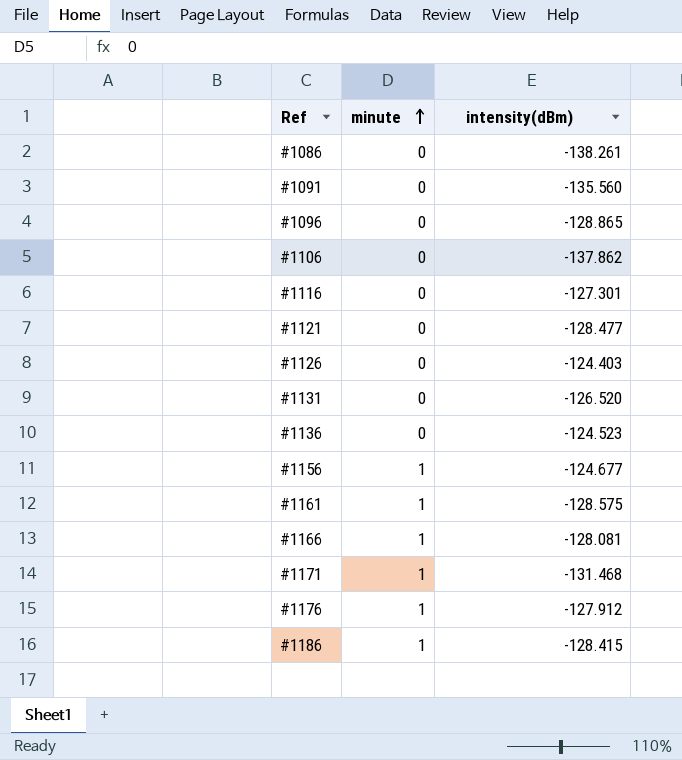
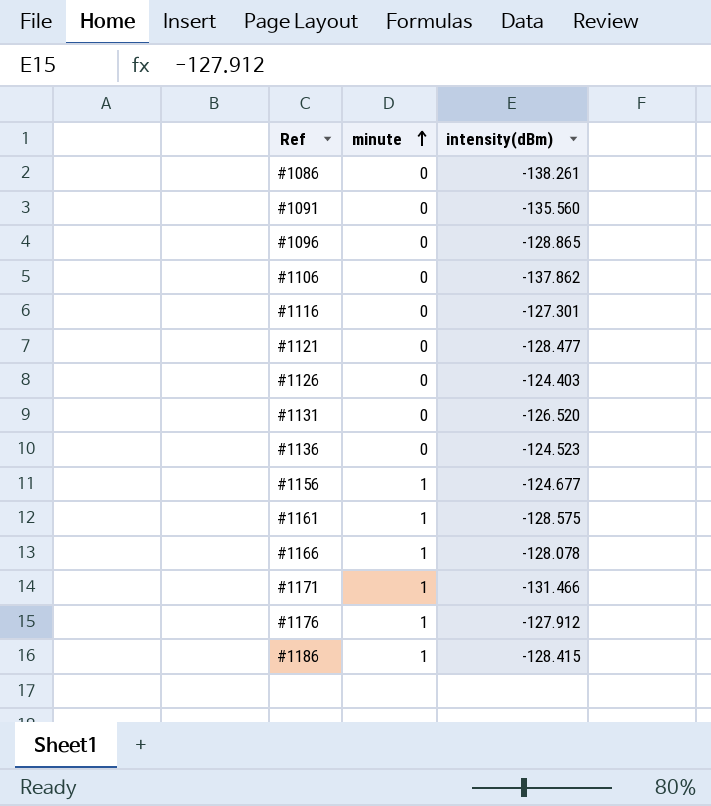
#1166 | intensity(dBm): -128.081 -> -128.078
#1171 | intensity(dBm): -131.468 -> -131.466

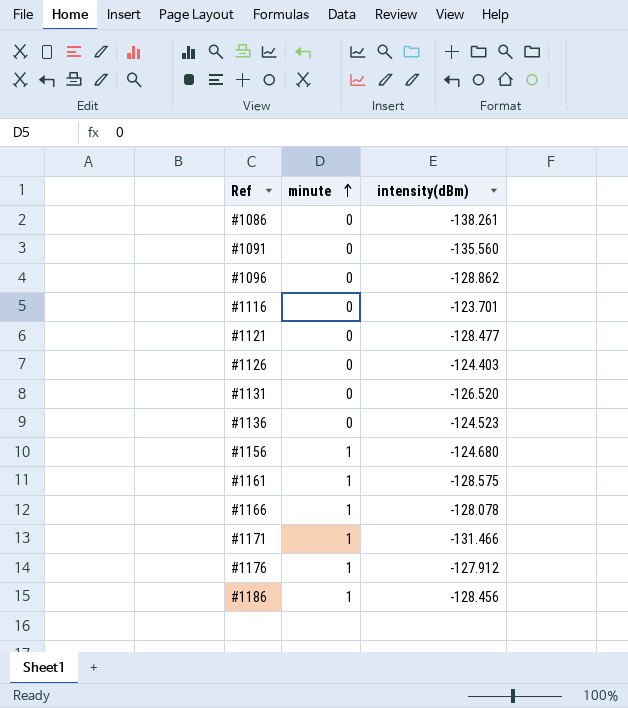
row #1106: 0 | -137.862 -> none
#1096 | intensity(dBm): -128.865 -> -128.862
#1116 | intensity(dBm): -127.301 -> -123.701
#1156 | intensity(dBm): -124.677 -> -124.680
#1186 | intensity(dBm): -128.415 -> -128.456

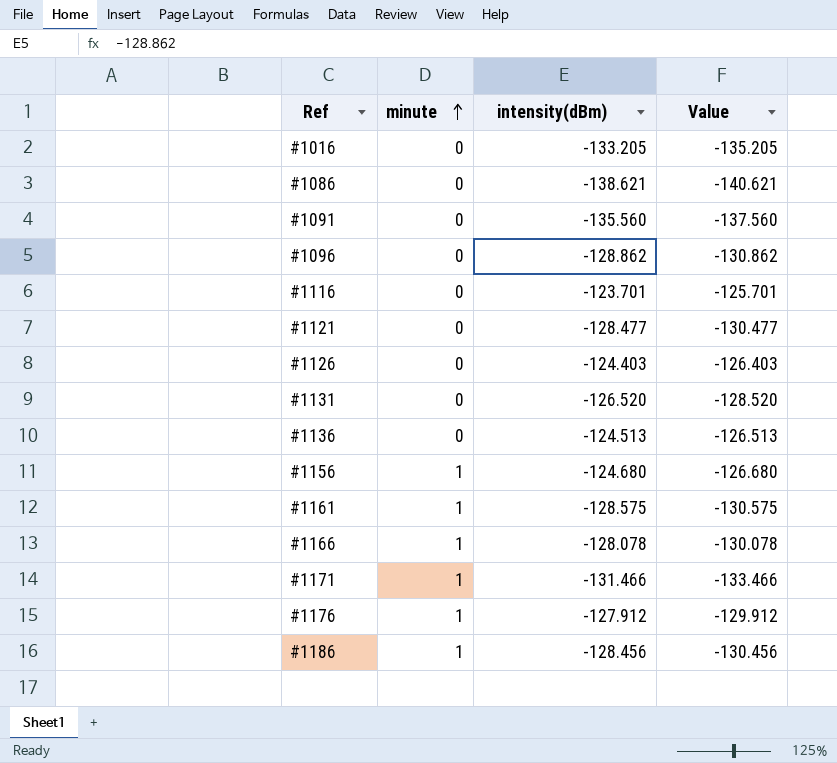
column Value | formula: none -> [intensity(dBm)] - 2
row #1016: none -> 0 | -133.205 | -135.205
#1086 | intensity(dBm): -138.261 -> -138.621
#1136 | intensity(dBm): -124.523 -> -124.513

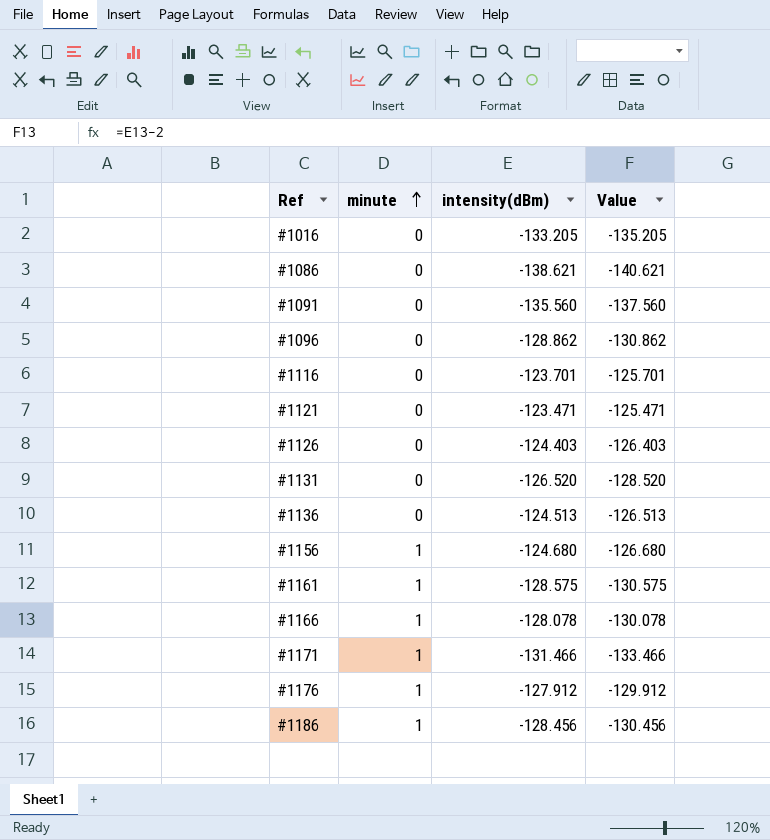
#1121 | intensity(dBm): -128.477 -> -123.471
#1121 | Value: -130.477 -> -125.471

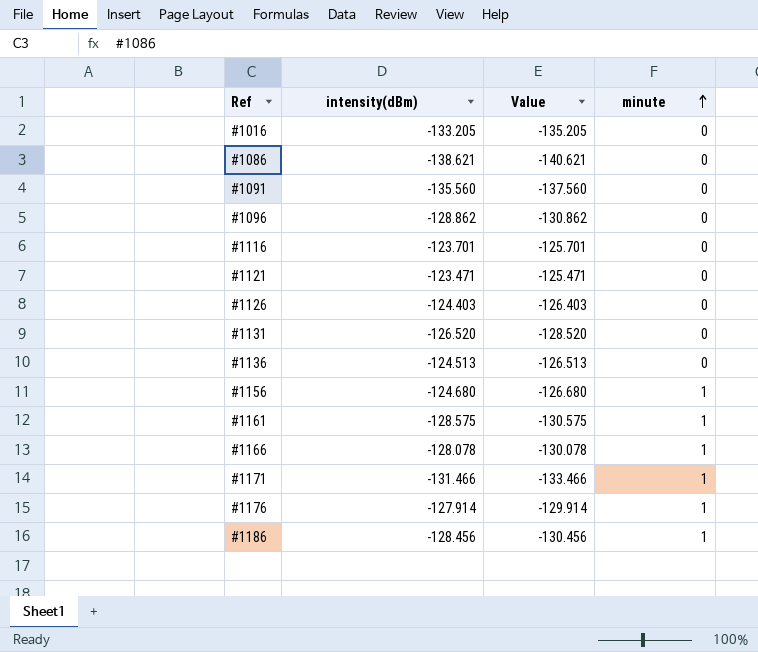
column minute | position: 2 -> 4
#1176 | intensity(dBm): -127.912 -> -127.914
#1176 | Value: -129.912 -> -129.914

